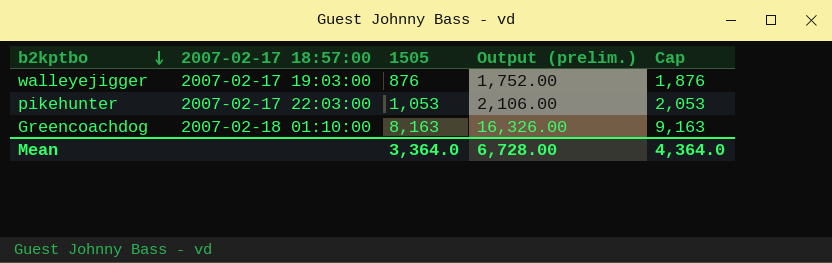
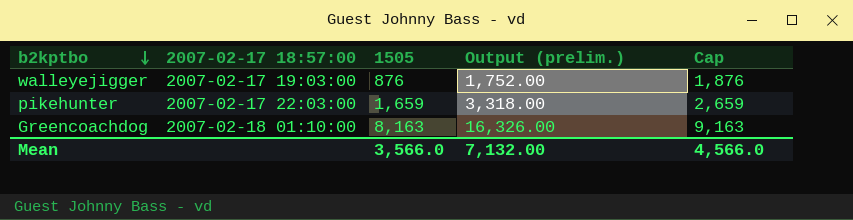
pikehunter | 1505: 1,053 -> 1,659
pikehunter | Output (prelim.): 2,106.00 -> 3,318.00
pikehunter | Cap: 2,053 -> 2,659
Mean | 1505: 3,364.0 -> 3,566.0
Mean | Output (prelim.): 6,728.00 -> 7,132.00
Mean | Cap: 4,364.0 -> 4,566.0

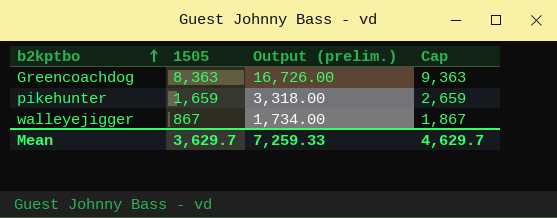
row order: b2kptbo descending -> b2kptbo ascending
column 2007-02-17 18:57:00 | position: 2 -> none
Greencoachdog | 1505: 8,163 -> 8,363
Greencoachdog | Output (prelim.): 16,326.00 -> 16,726.00
Greencoachdog | Cap: 9,163 -> 9,363
walleyejigger | 1505: 876 -> 867
walleyejigger | Output (prelim.): 1,752.00 -> 1,734.00
walleyejigger | Cap: 1,876 -> 1,867
Mean | 1505: 3,566.0 -> 3,629.7
Mean | Output (prelim.): 7,132.00 -> 7,259.33
Mean | Cap: 4,566.0 -> 4,629.7

